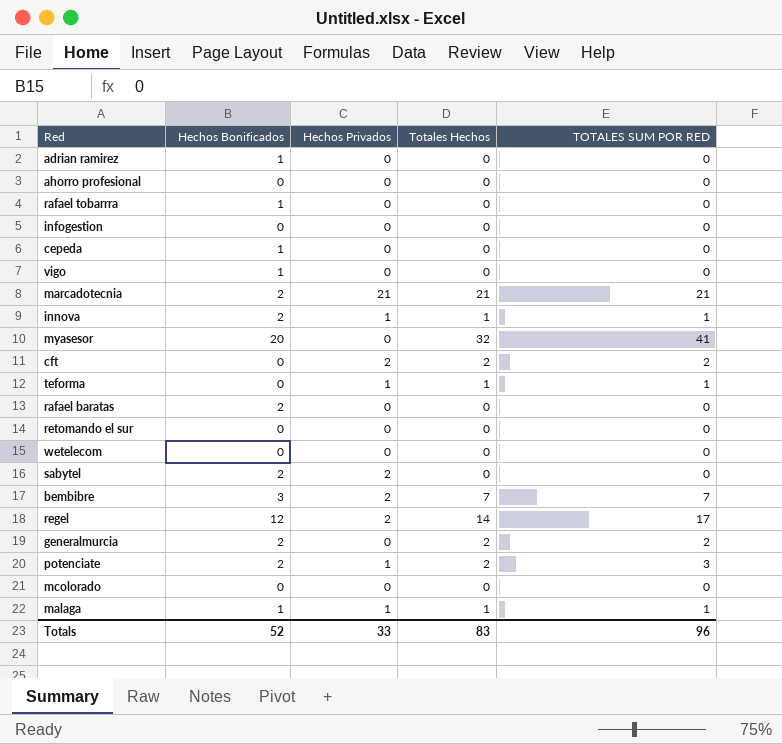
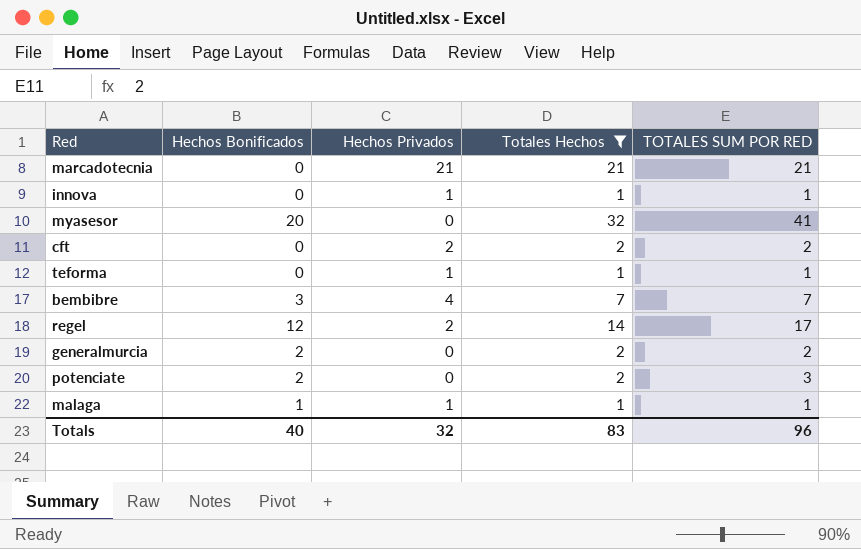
filter: none -> Totales Hechos != 0
marcadotecnia | Hechos Bonificados: 2 -> 0
innova | Hechos Bonificados: 2 -> 0
bembibre | Hechos Privados: 2 -> 4
potenciate | Hechos Privados: 1 -> 0
Totals | Hechos Bonificados: 52 -> 40
Totals | Hechos Privados: 33 -> 32

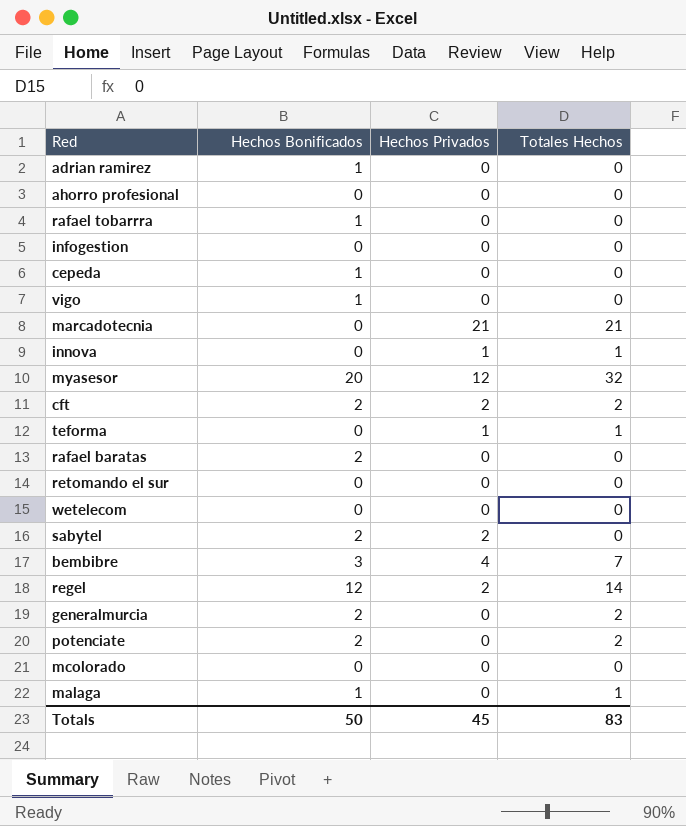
filter: Totales Hechos != 0 -> none
column TOTALES SUM POR RED | position: 5 -> none
myasesor | Hechos Privados: 0 -> 12
cft | Hechos Bonificados: 0 -> 2
malaga | Hechos Privados: 1 -> 0
Totals | Hechos Bonificados: 40 -> 50
Totals | Hechos Privados: 32 -> 45

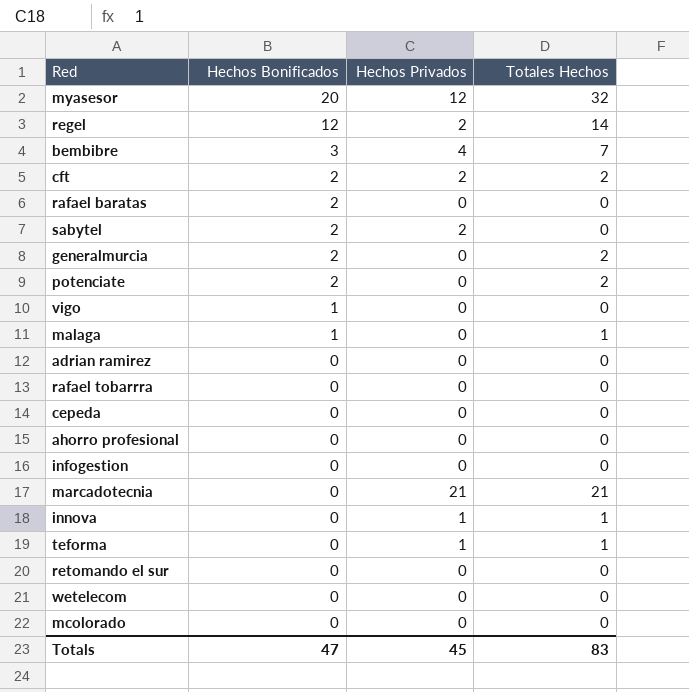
row order: none -> Hechos Bonificados descending
adrian ramirez | Hechos Bonificados: 1 -> 0
rafael tobarrra | Hechos Bonificados: 1 -> 0
cepeda | Hechos Bonificados: 1 -> 0
Totals | Hechos Bonificados: 50 -> 47

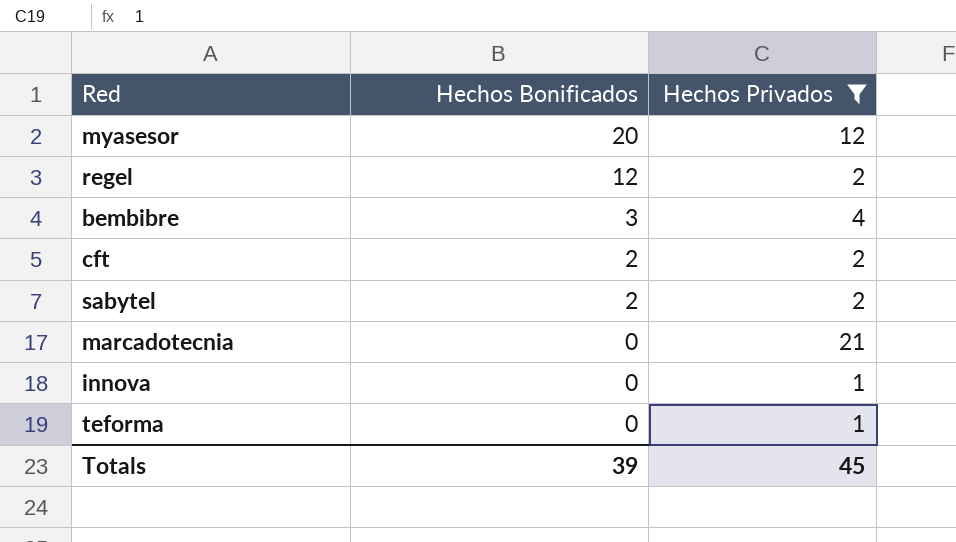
filter: none -> Hechos Privados != 0
column Totales Hechos | position: 4 -> none
Totals | Hechos Bonificados: 47 -> 39

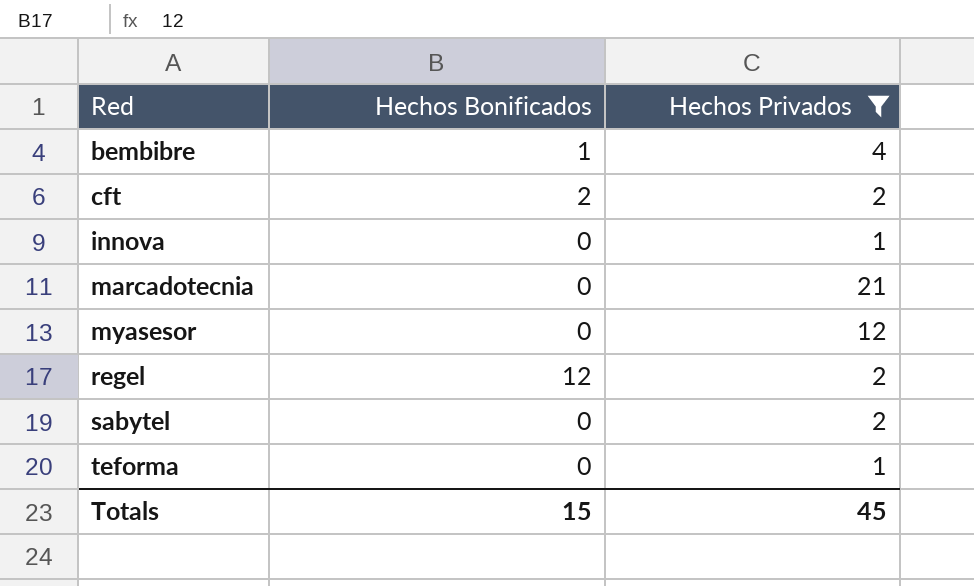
row order: Hechos Bonificados descending -> Red ascending
bembibre | Hechos Bonificados: 3 -> 1
myasesor | Hechos Bonificados: 20 -> 0
sabytel | Hechos Bonificados: 2 -> 0
Totals | Hechos Bonificados: 39 -> 15

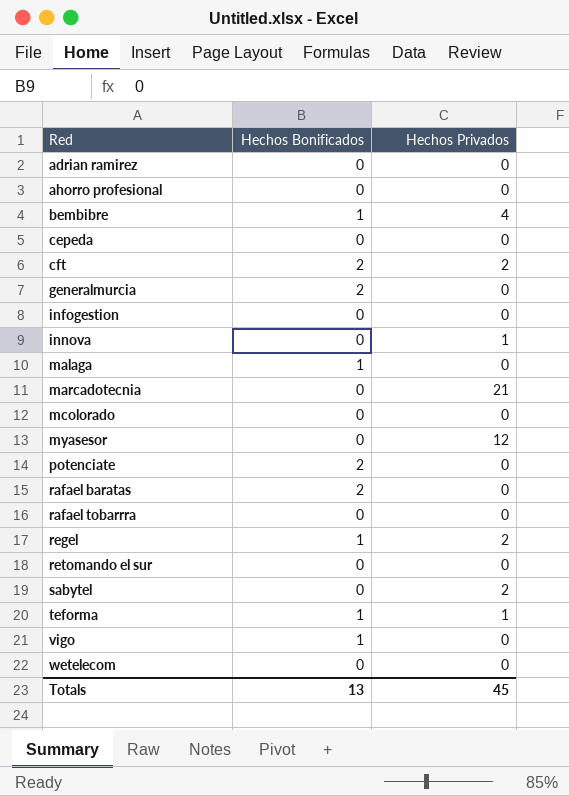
filter: Hechos Privados != 0 -> none
regel | Hechos Bonificados: 12 -> 1
teforma | Hechos Bonificados: 0 -> 1
Totals | Hechos Bonificados: 15 -> 13

